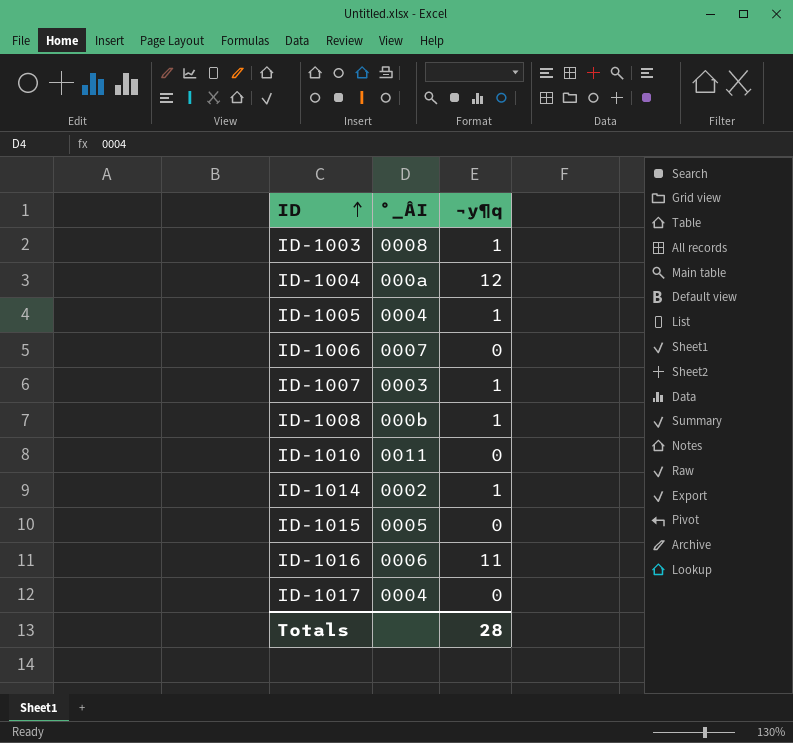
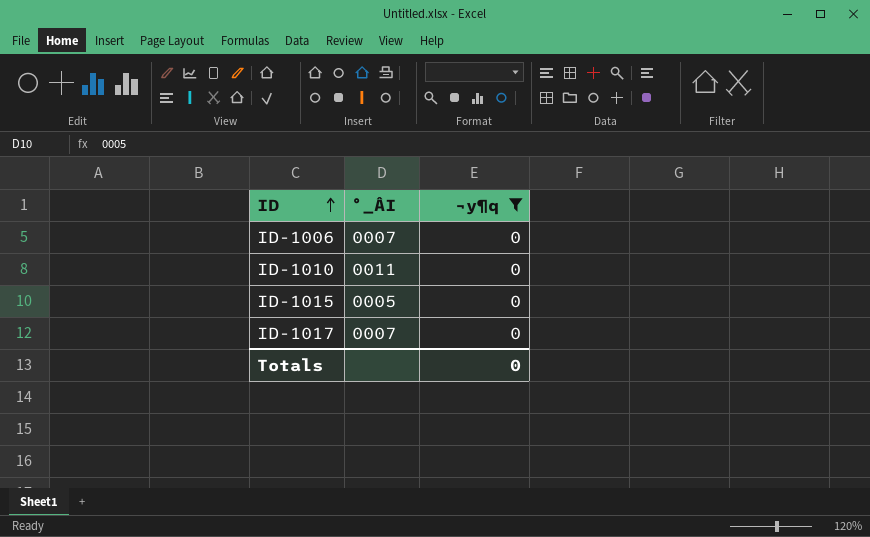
filter: none -> ¬y¶q = 0
ID-1017 | °_ÂI: 0004 -> 0007
Totals | ¬y¶q: 28 -> 0

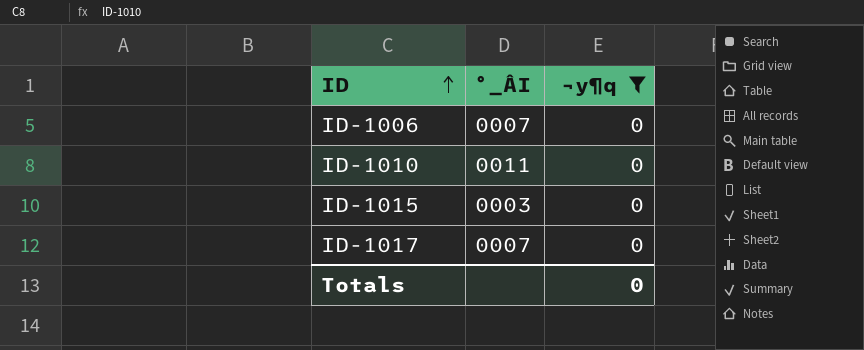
ID-1015 | °_ÂI: 0005 -> 0003

